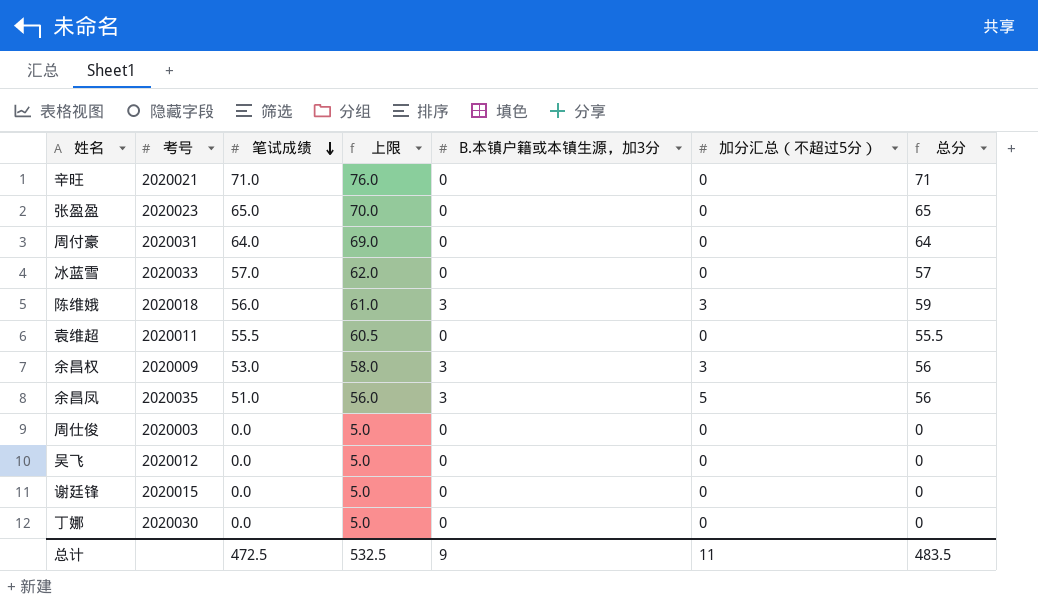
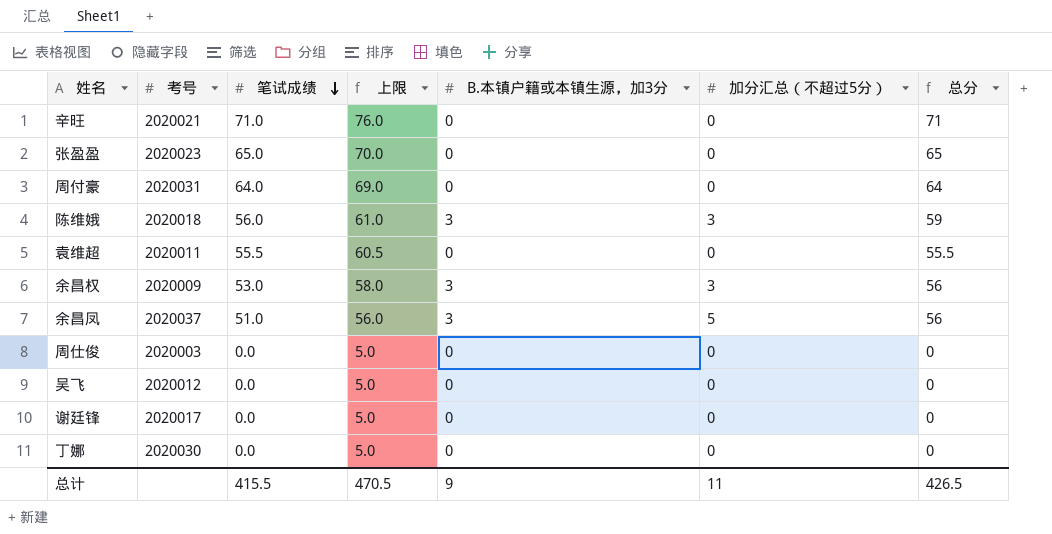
row 冰蓝雪: 2020033 | 57.0 | 62.0 | 0 | 0 | 57 -> none
余昌凤 | 考号: 2020035 -> 2020037
谢廷锋 | 考号: 2020015 -> 2020017
总计 | 笔试成绩: 472.5 -> 415.5
总计 | 上限: 532.5 -> 470.5
总计 | 总分: 483.5 -> 426.5

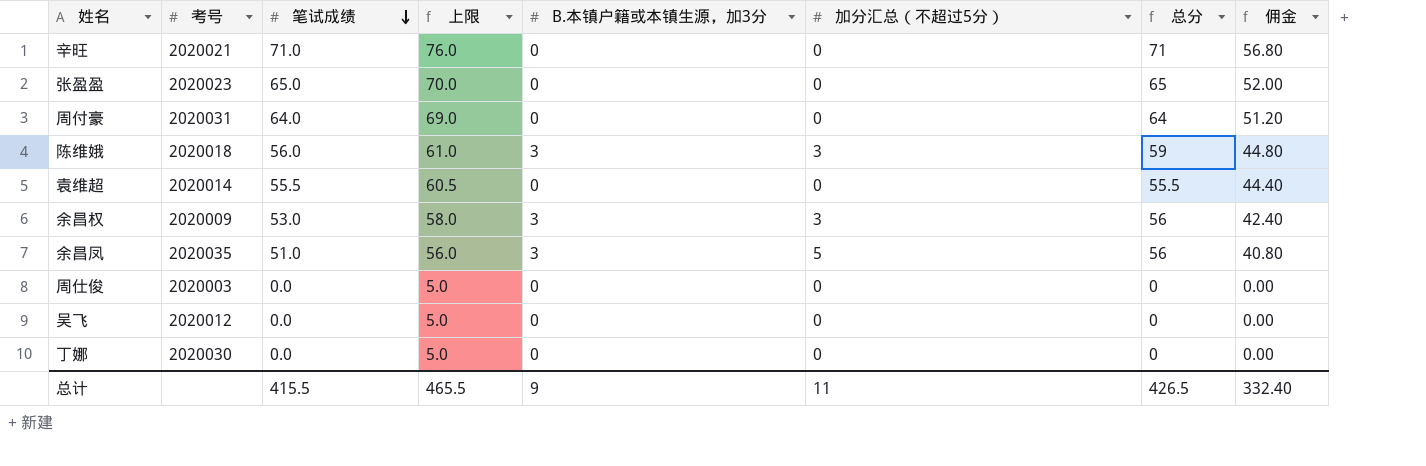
column 佣金 | formula: none -> [笔试成绩] * 0.8
row 谢廷锋: 2020017 | 0.0 | 5.0 | 0 | 0 | 0 -> none
袁维超 | 考号: 2020011 -> 2020014
余昌凤 | 考号: 2020037 -> 2020035
总计 | 上限: 470.5 -> 465.5

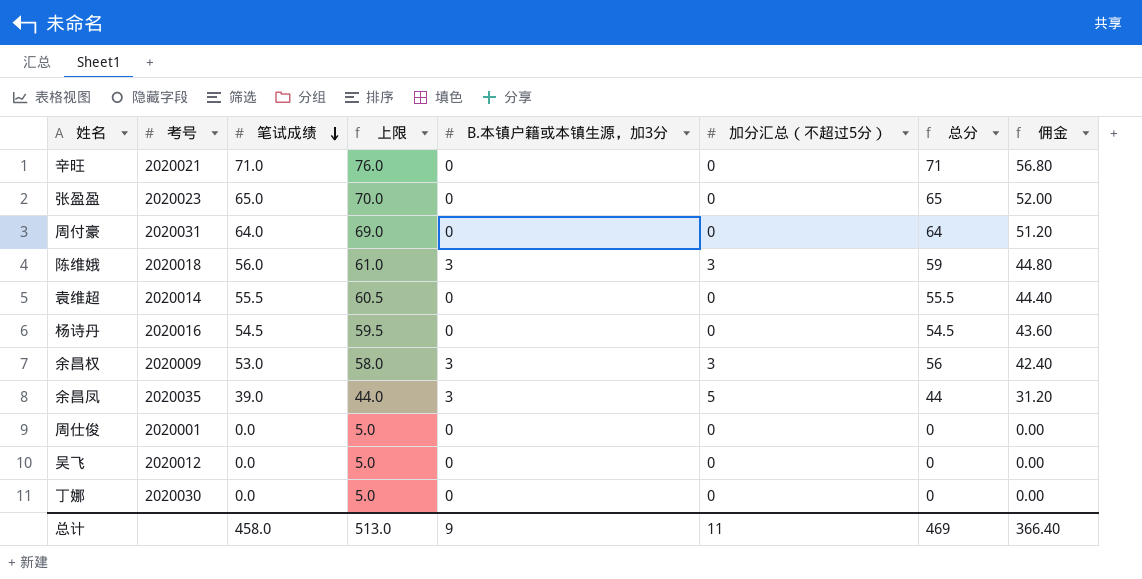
row 杨诗丹: none -> 2020016 | 54.5 | 59.5 | 0 | 0 | 54.5 | 43.60
余昌凤 | 笔试成绩: 51.0 -> 39.0
余昌凤 | 上限: 56.0 -> 44.0
余昌凤 | 总分: 56 -> 44
余昌凤 | 佣金: 40.80 -> 31.20
周仕俊 | 考号: 2020003 -> 2020001
总计 | 笔试成绩: 415.5 -> 458.0
总计 | 上限: 465.5 -> 513.0
总计 | 总分: 426.5 -> 469
总计 | 佣金: 332.40 -> 366.40

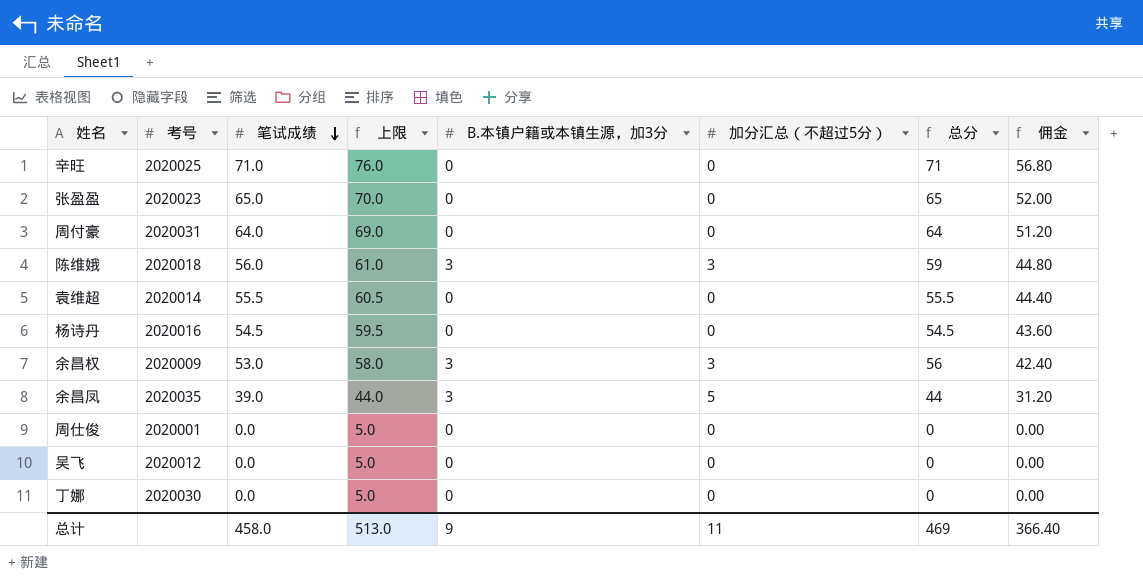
辛旺 | 考号: 2020021 -> 2020025

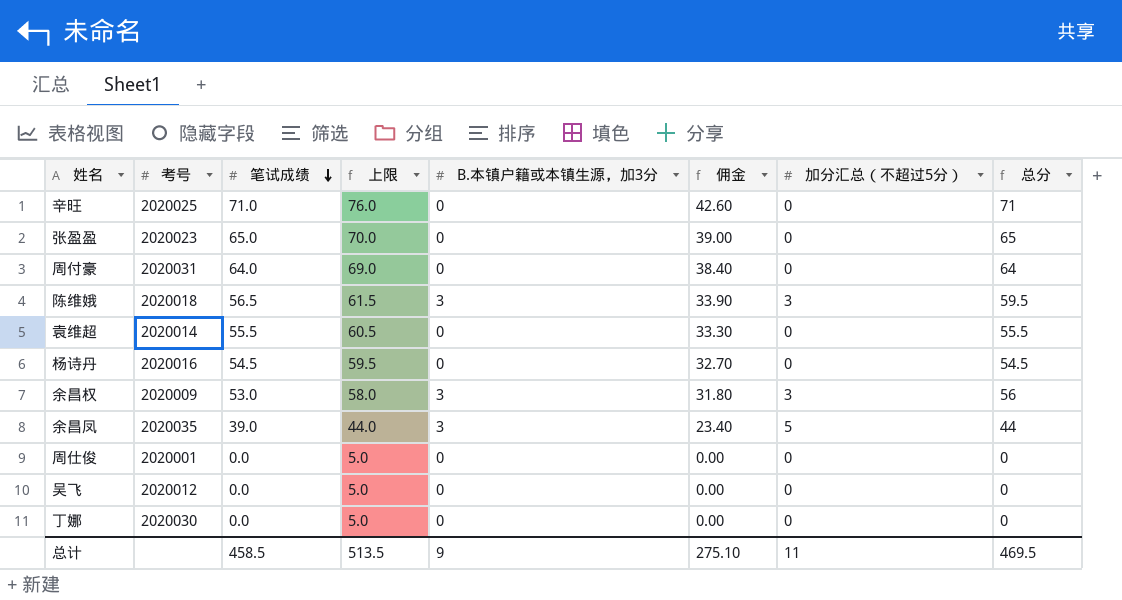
column 佣金 | formula: [笔试成绩] * 0.8 -> [笔试成绩] * 0.6
column 佣金 | position: 8 -> 6
陈维娥 | 笔试成绩: 56.0 -> 56.5
陈维娥 | 上限: 61.0 -> 61.5
陈维娥 | 总分: 59 -> 59.5
总计 | 笔试成绩: 458.0 -> 458.5
总计 | 上限: 513.0 -> 513.5
总计 | 佣金: 366.40 -> 275.10
总计 | 总分: 469 -> 469.5

